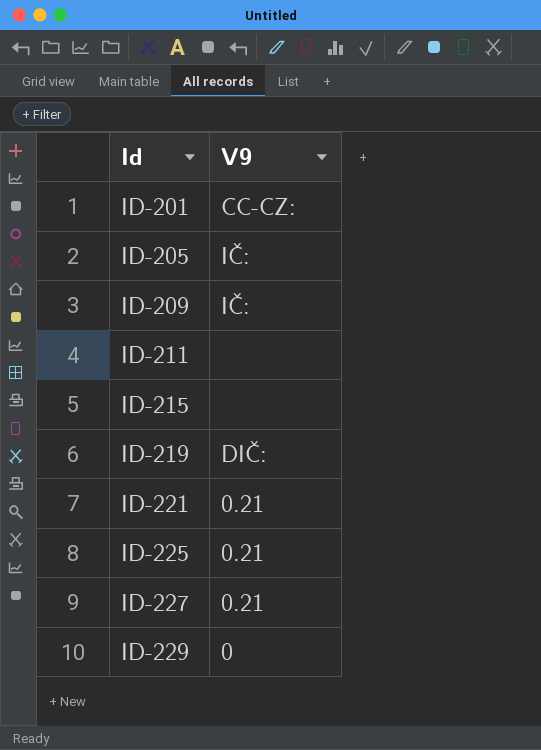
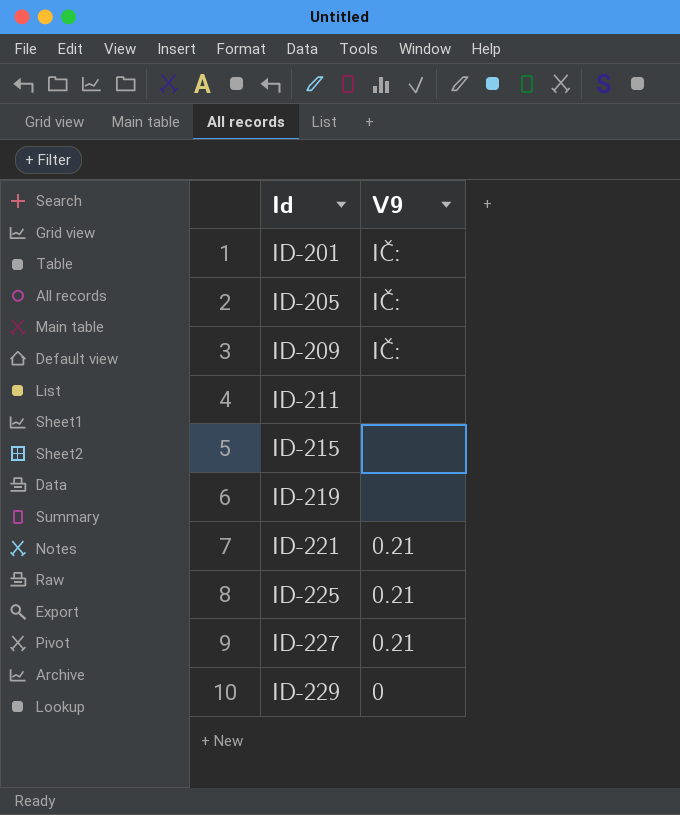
ID-201 | V9: CC-CZ: -> IČ:
ID-219 | V9: DIČ: -> none

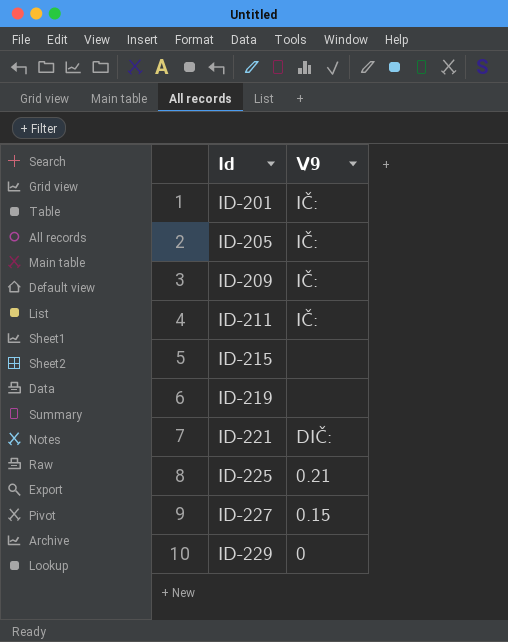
ID-211 | V9: none -> IČ:
ID-221 | V9: 0.21 -> DIČ:
ID-227 | V9: 0.21 -> 0.15

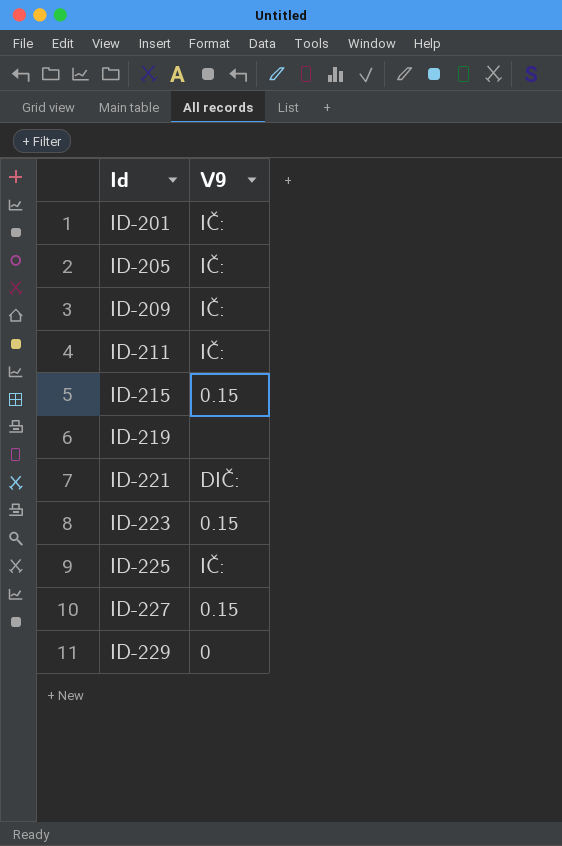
ID-215 | V9: none -> 0.15
row ID-223: none -> 0.15
ID-225 | V9: 0.21 -> IČ:

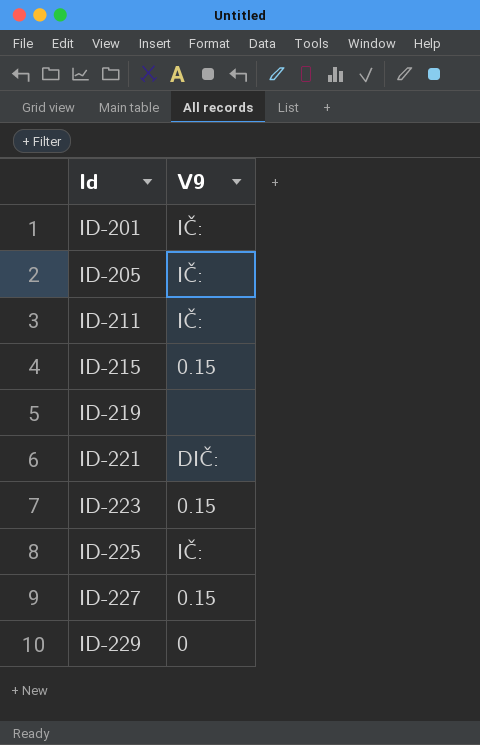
row ID-209: IČ: -> none

